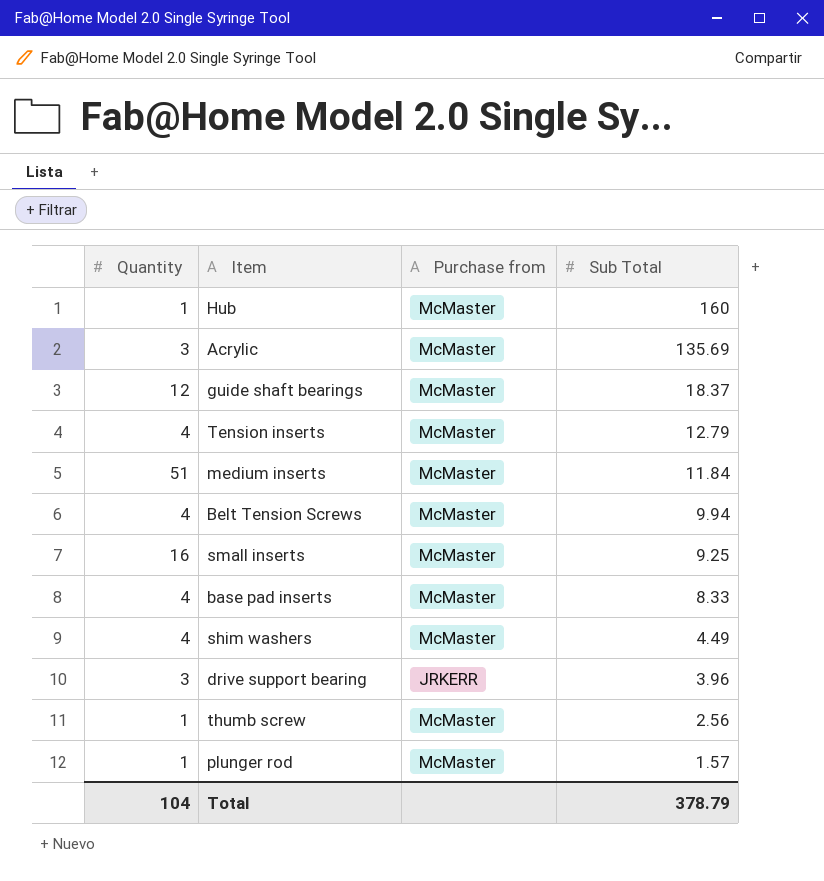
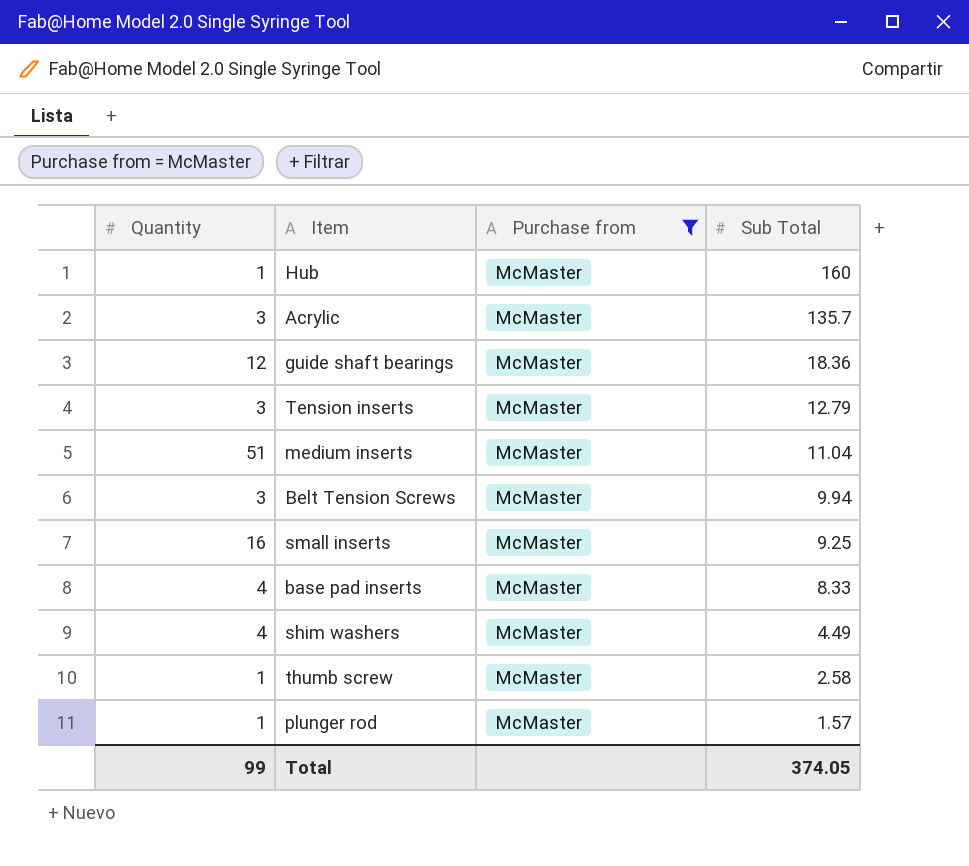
filter: none -> Purchase from = McMaster
Acrylic | Sub Total: 135.69 -> 135.7
guide shaft bearings | Sub Total: 18.37 -> 18.36
Tension inserts | Quantity: 4 -> 3
medium inserts | Sub Total: 11.84 -> 11.04
Belt Tension Screws | Quantity: 4 -> 3
thumb screw | Sub Total: 2.56 -> 2.58
Total | Quantity: 104 -> 99
Total | Sub Total: 378.79 -> 374.05

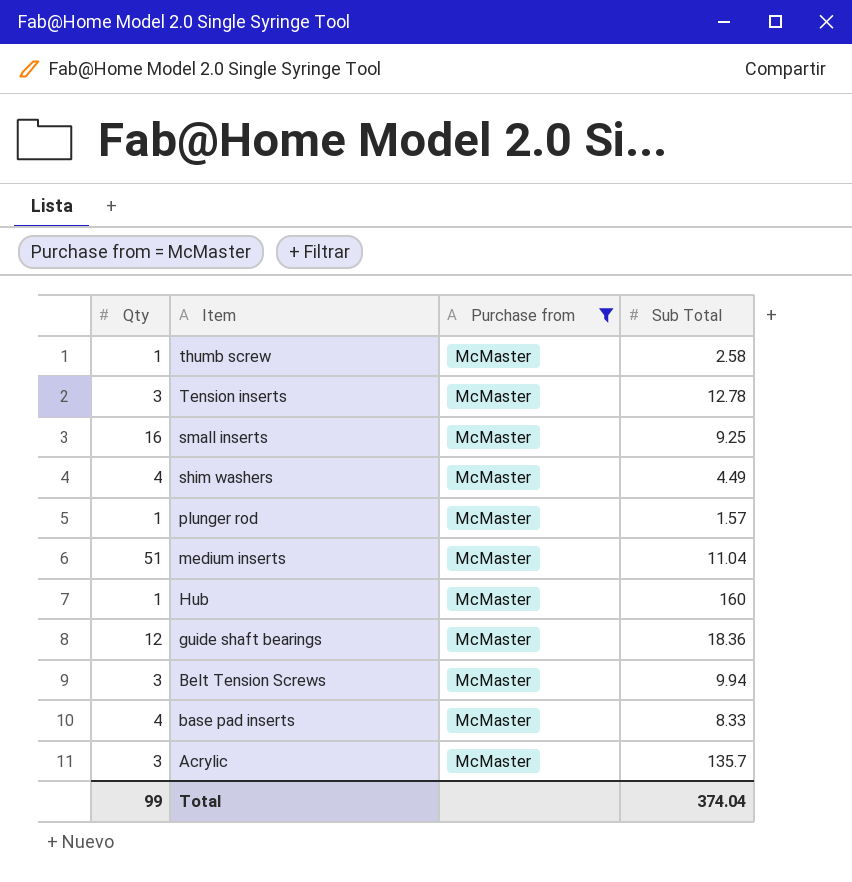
row order: Sub Total descending -> Item descending
column name: Quantity -> Qty
Tension inserts | Sub Total: 12.79 -> 12.78
Total | Sub Total: 374.05 -> 374.04

